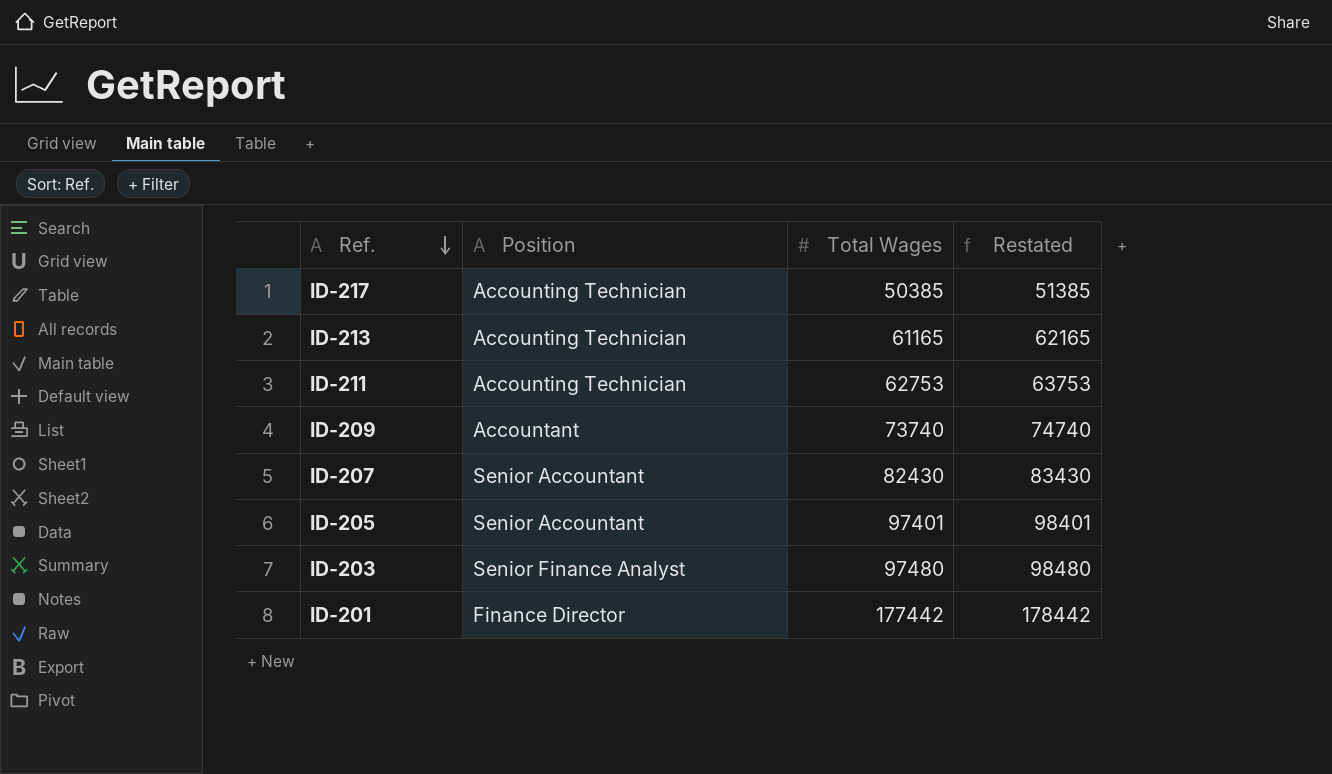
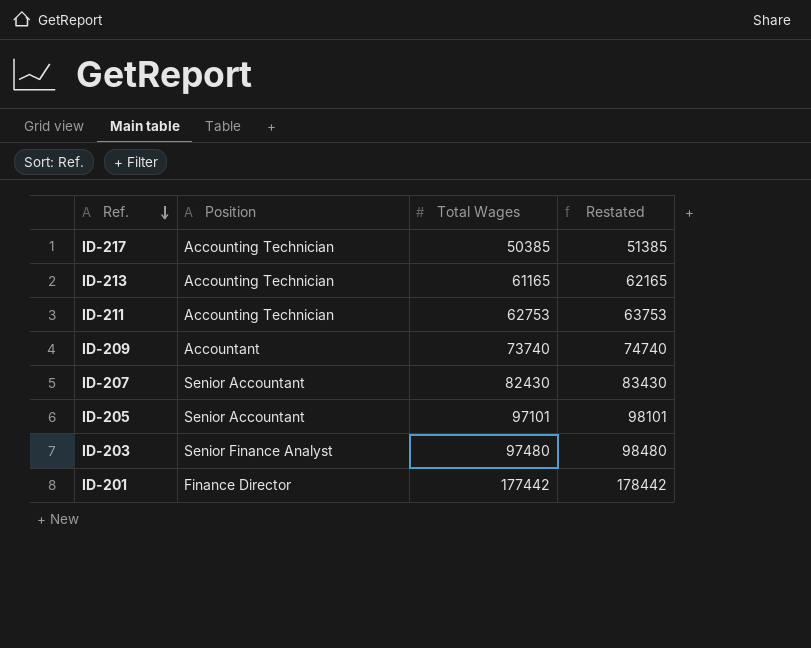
ID-205 | Total Wages: 97401 -> 97101
ID-205 | Restated: 98401 -> 98101

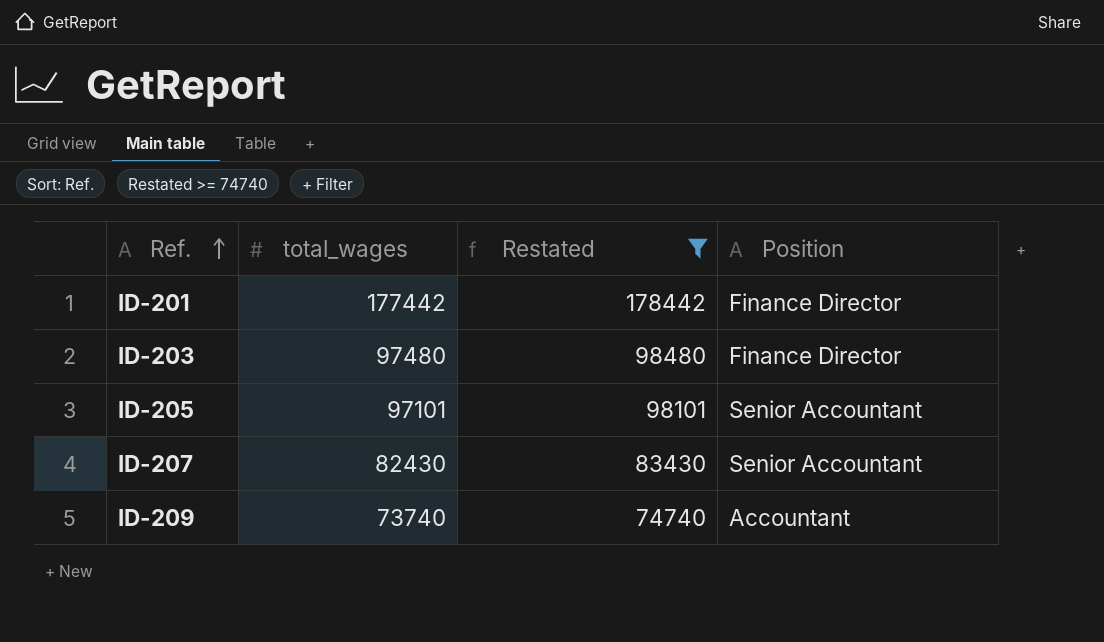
filter: none -> Restated >= 74740
row order: Ref. descending -> Ref. ascending
column name: Total Wages -> total_wages
column Position | position: 2 -> 4
ID-203 | Position: Senior Finance Analyst -> Finance Director

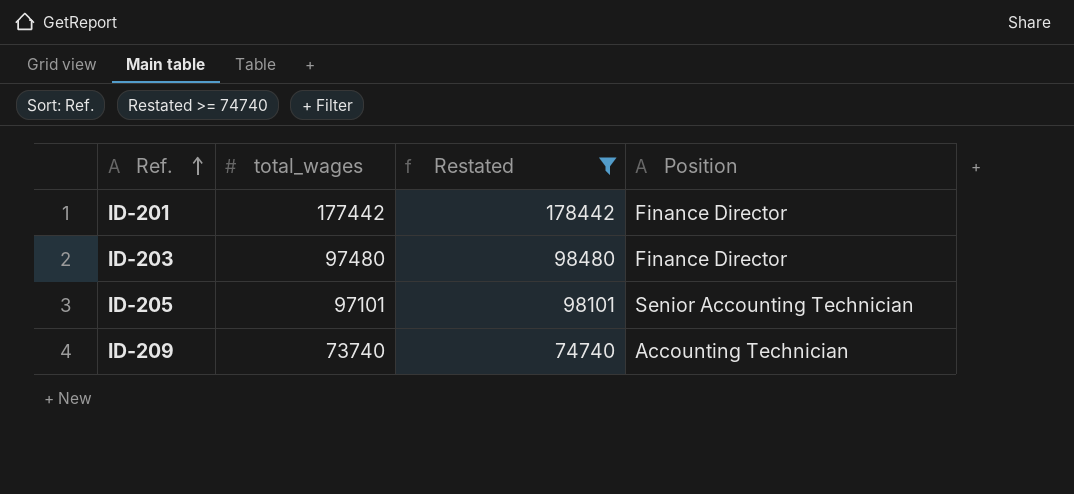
row ID-207: 82430 | 83430 | Senior Accountant -> none
ID-205 | Position: Senior Accountant -> Senior Accounting Technician
ID-209 | Position: Accountant -> Accounting Technician

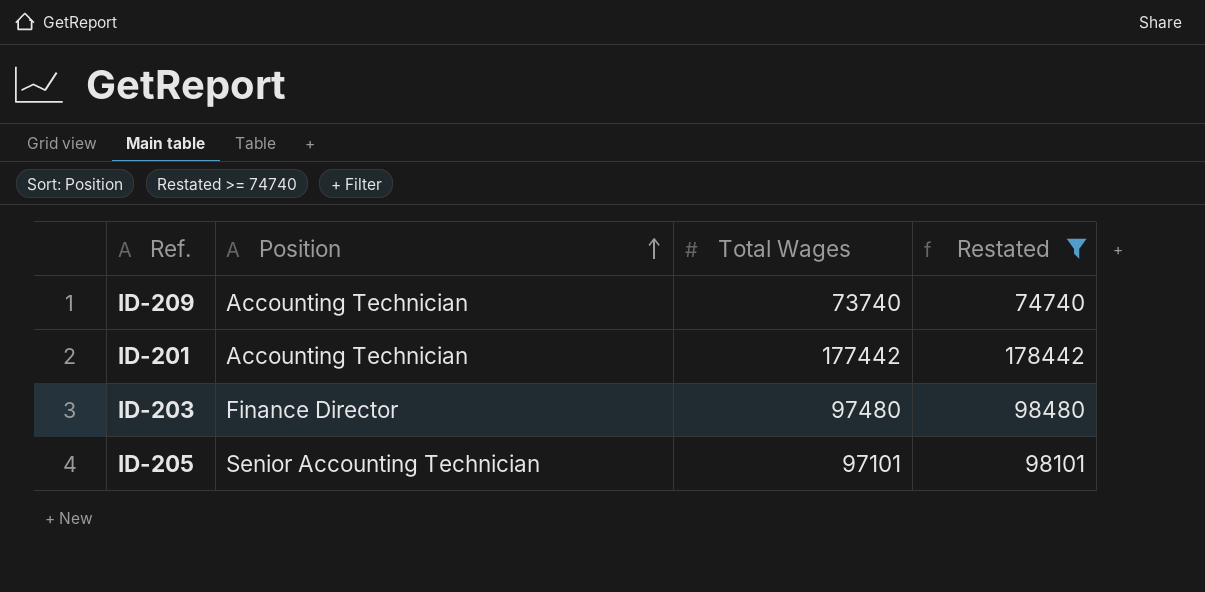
row order: Ref. ascending -> Position ascending
column Position | position: 4 -> 2
column name: total_wages -> Total Wages
ID-201 | Position: Finance Director -> Accounting Technician

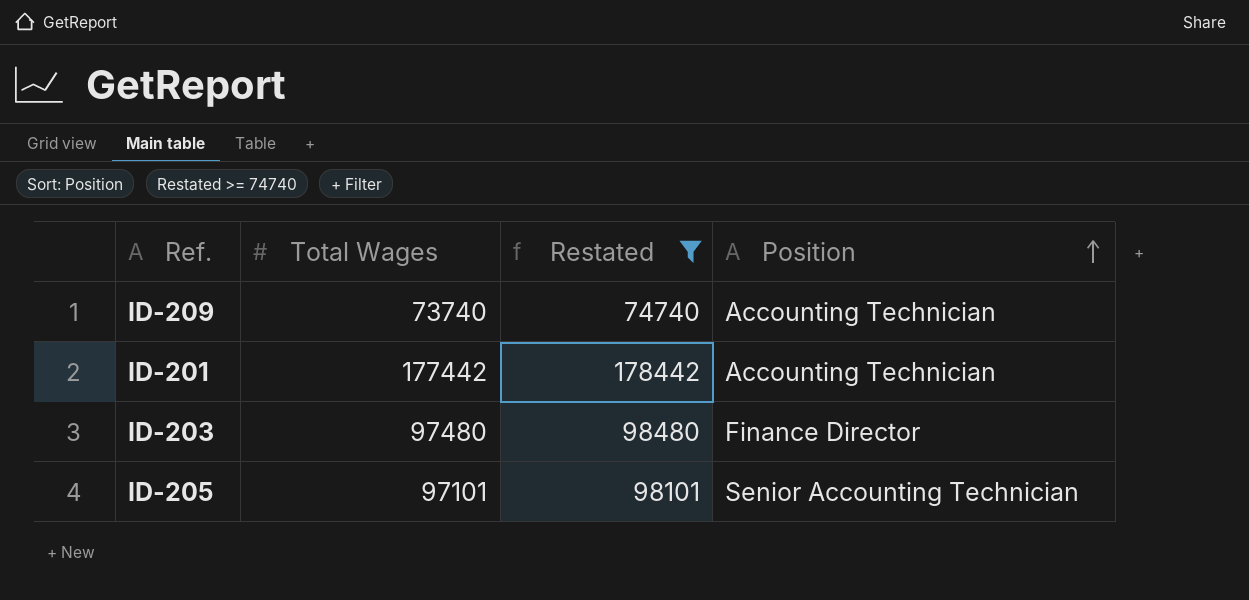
column Position | position: 2 -> 4

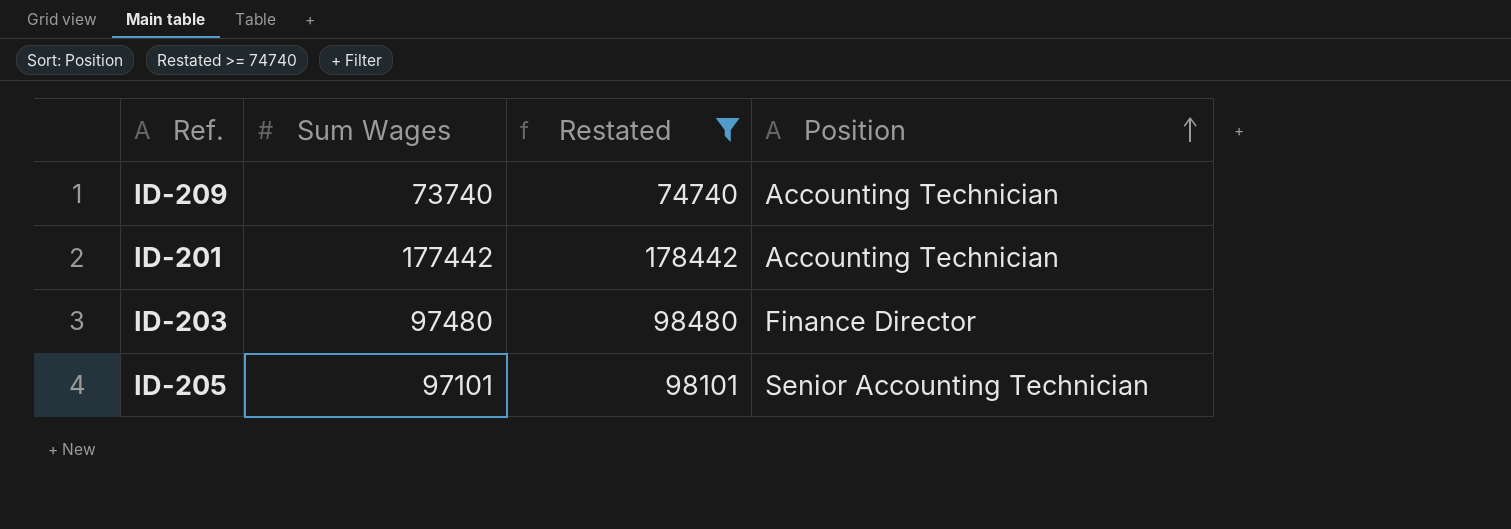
column name: Total Wages -> Sum Wages

